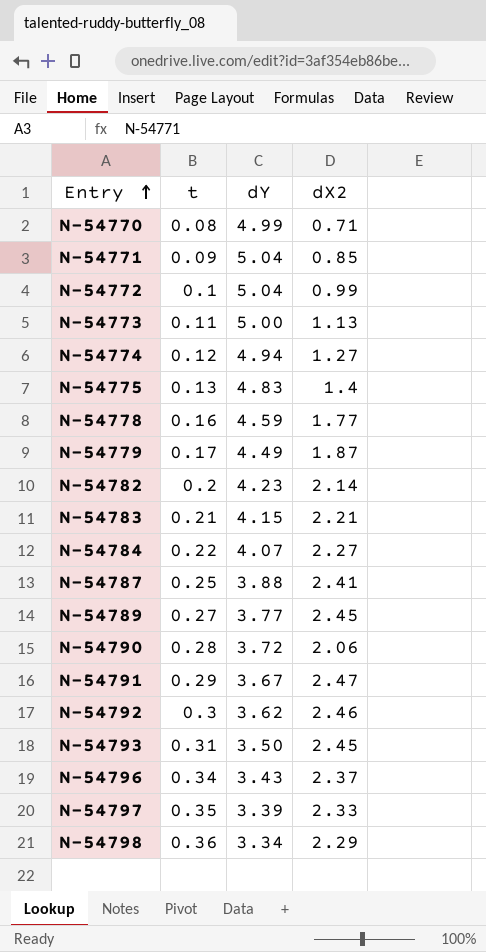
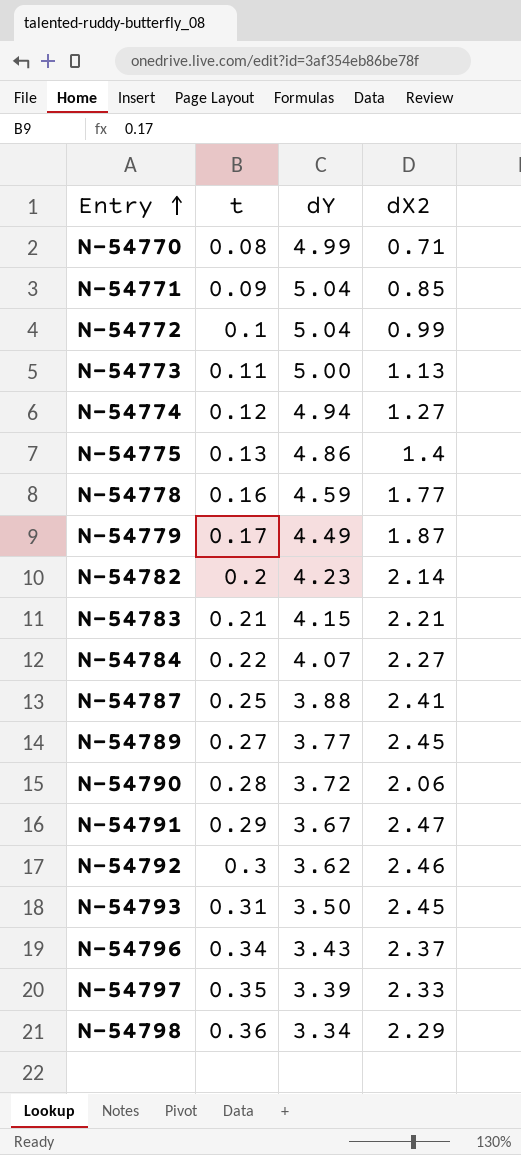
N-54775 | dY: 4.83 -> 4.86

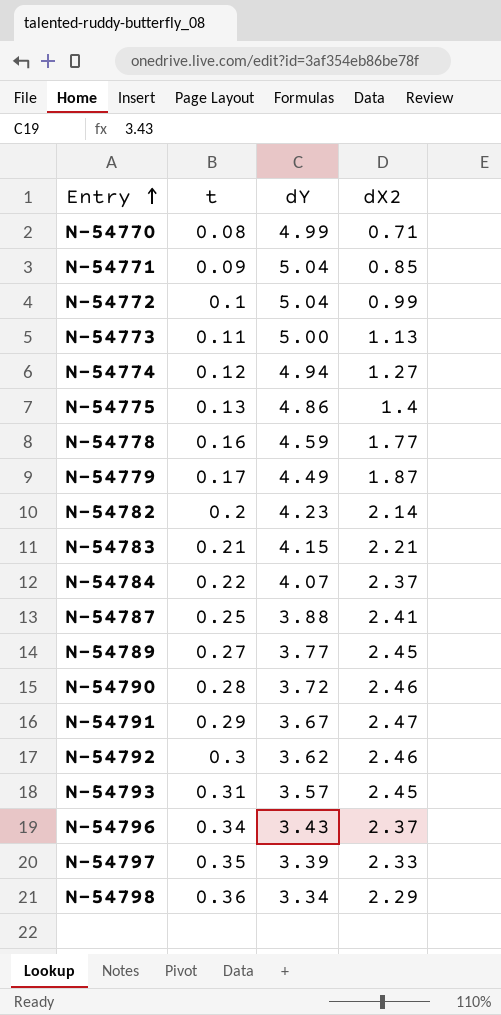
N-54784 | dX2: 2.27 -> 2.37
N-54790 | dX2: 2.06 -> 2.46
N-54793 | dY: 3.50 -> 3.57

